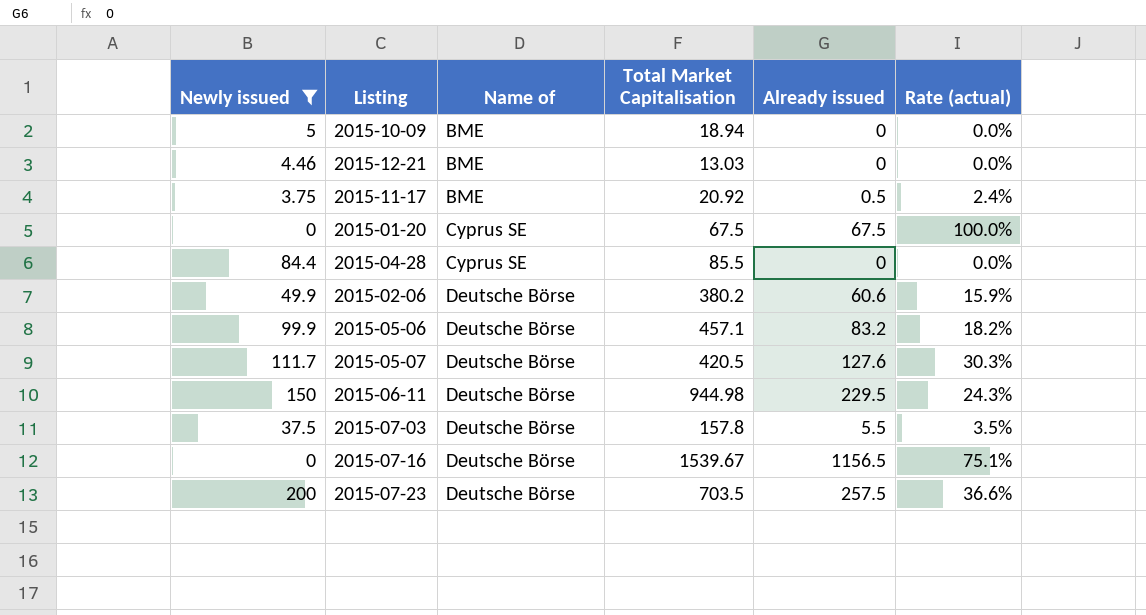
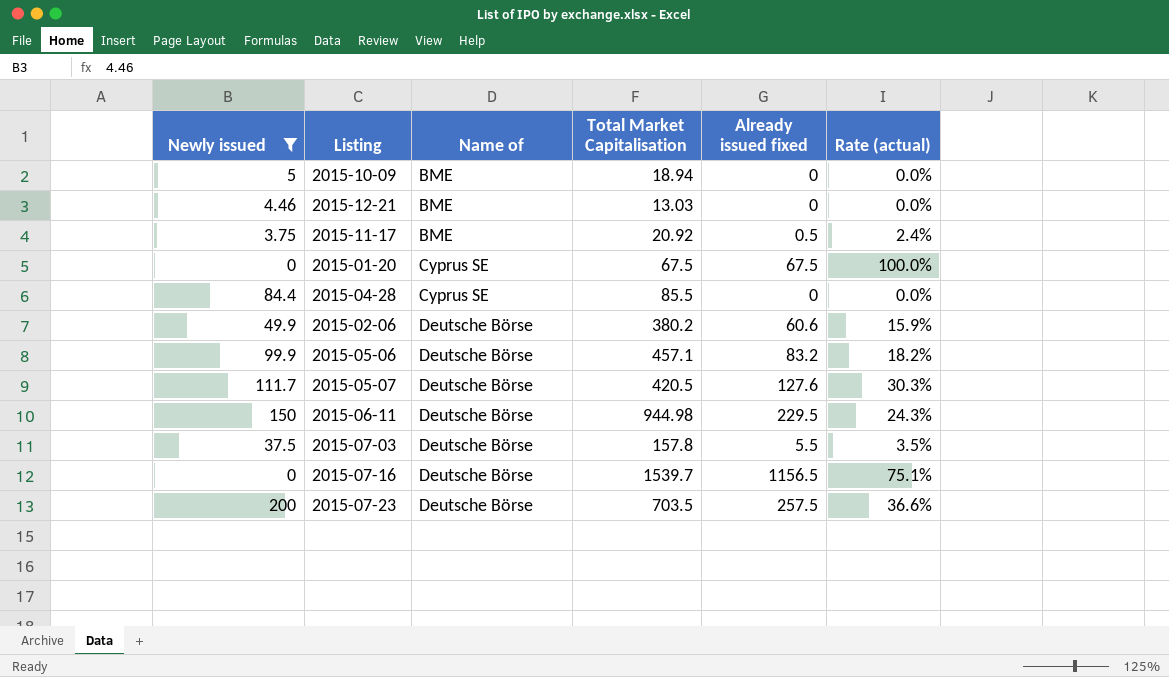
column name: Already issued -> Already issued fixed
2015-07-16 | Total Market Capitalisation: 1539.67 -> 1539.7

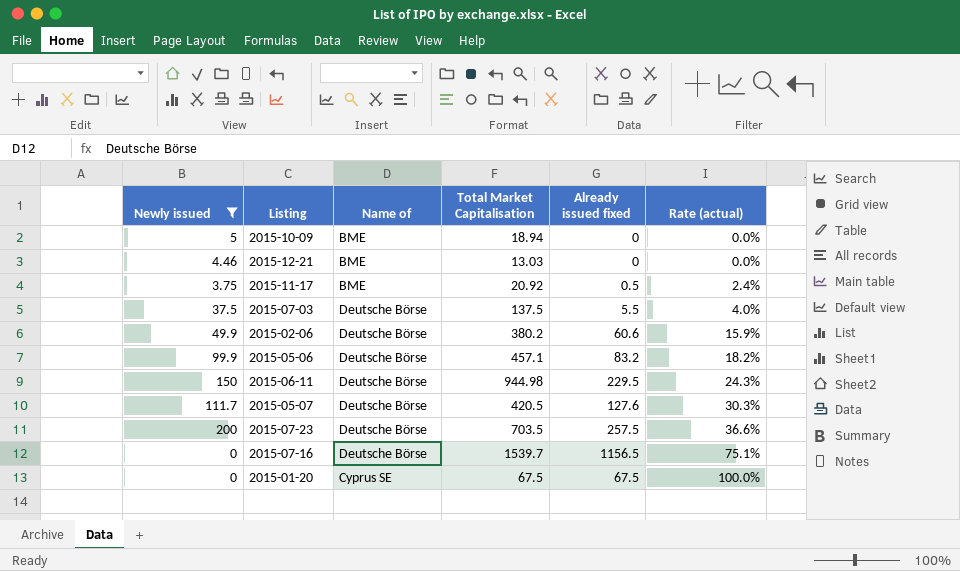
row order: Name of ascending -> Rate (actual) ascending
row 2015-04-28: 84.4 | Cyprus SE | 85.5 | 0 | 0.0% -> none
2015-07-03 | Total Market Capitalisation: 157.8 -> 137.5
2015-07-03 | Rate (actual): 3.5% -> 4.0%

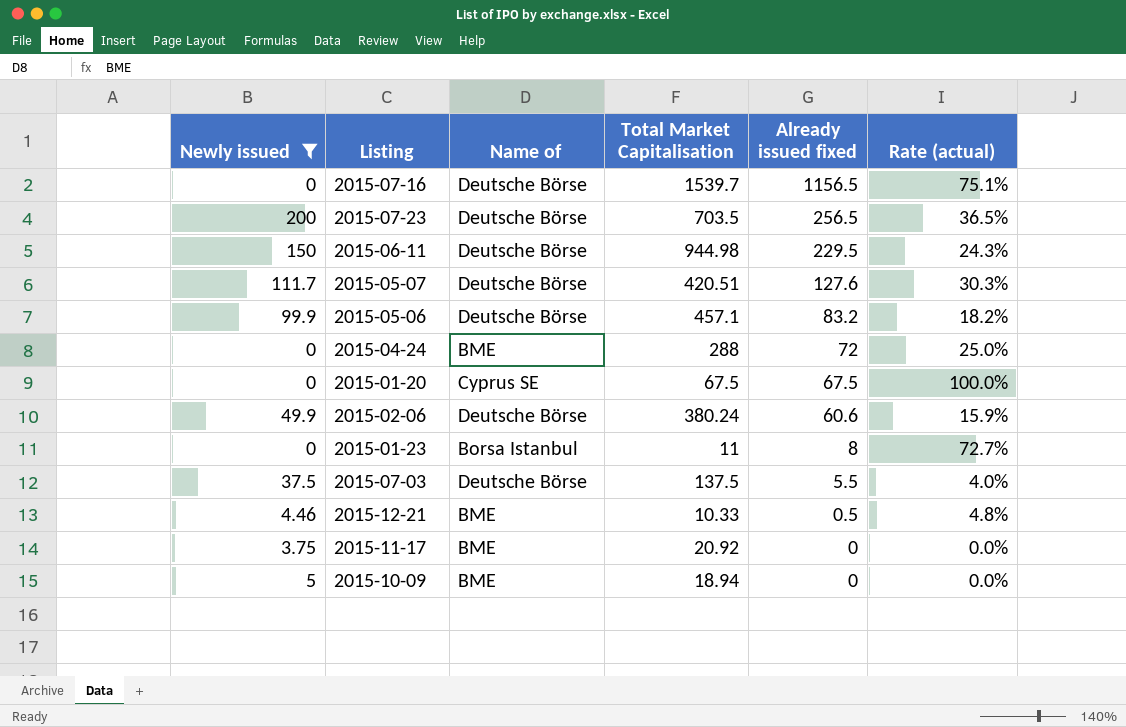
row order: Rate (actual) ascending -> Already issued fixed descending
2015-07-23 | Already issued fixed: 257.5 -> 256.5
2015-07-23 | Rate (actual): 36.6% -> 36.5%
2015-05-07 | Total Market Capitalisation: 420.5 -> 420.51
row 2015-04-24: none -> 0 | BME | 288 | 72 | 25.0%
2015-02-06 | Total Market Capitalisation: 380.2 -> 380.24
row 2015-01-23: none -> 0 | Borsa Istanbul | 11 | 8 | 72.7%
2015-12-21 | Total Market Capitalisation: 13.03 -> 10.33
2015-12-21 | Already issued fixed: 0 -> 0.5
2015-12-21 | Rate (actual): 0.0% -> 4.8%
2015-11-17 | Already issued fixed: 0.5 -> 0
2015-11-17 | Rate (actual): 2.4% -> 0.0%

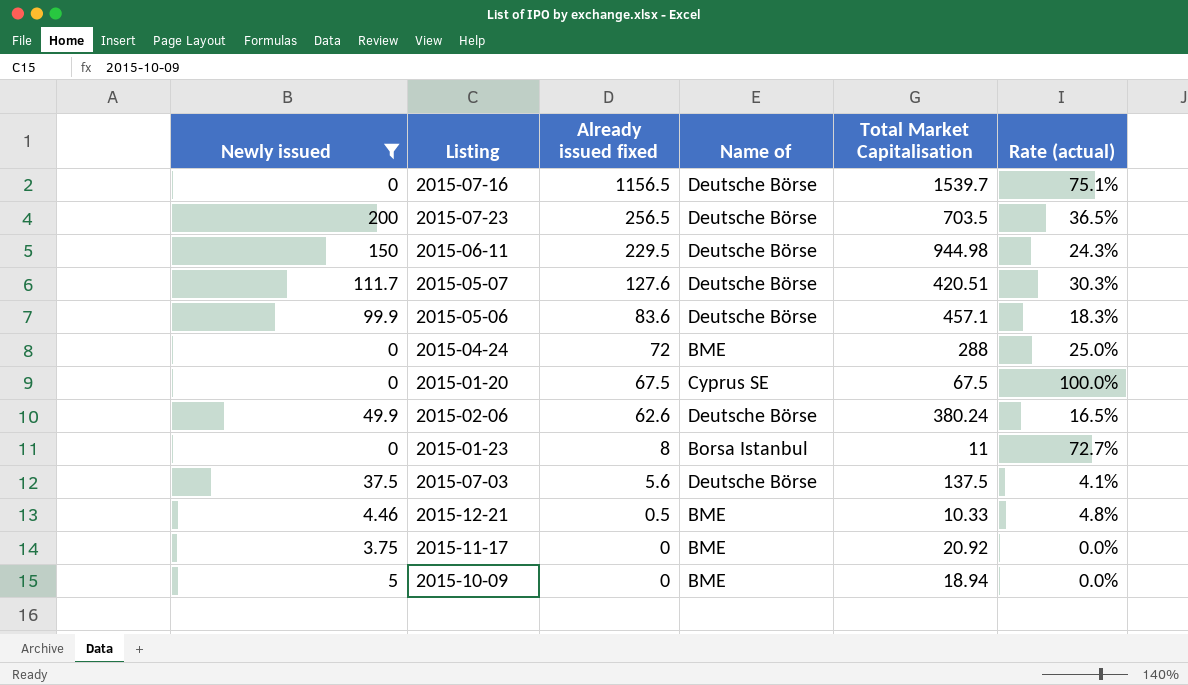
column Already issued fixed | position: 5 -> 3
2015-05-06 | Already issued fixed: 83.2 -> 83.6
2015-05-06 | Rate (actual): 18.2% -> 18.3%
2015-02-06 | Already issued fixed: 60.6 -> 62.6
2015-02-06 | Rate (actual): 15.9% -> 16.5%
2015-07-03 | Already issued fixed: 5.5 -> 5.6
2015-07-03 | Rate (actual): 4.0% -> 4.1%

